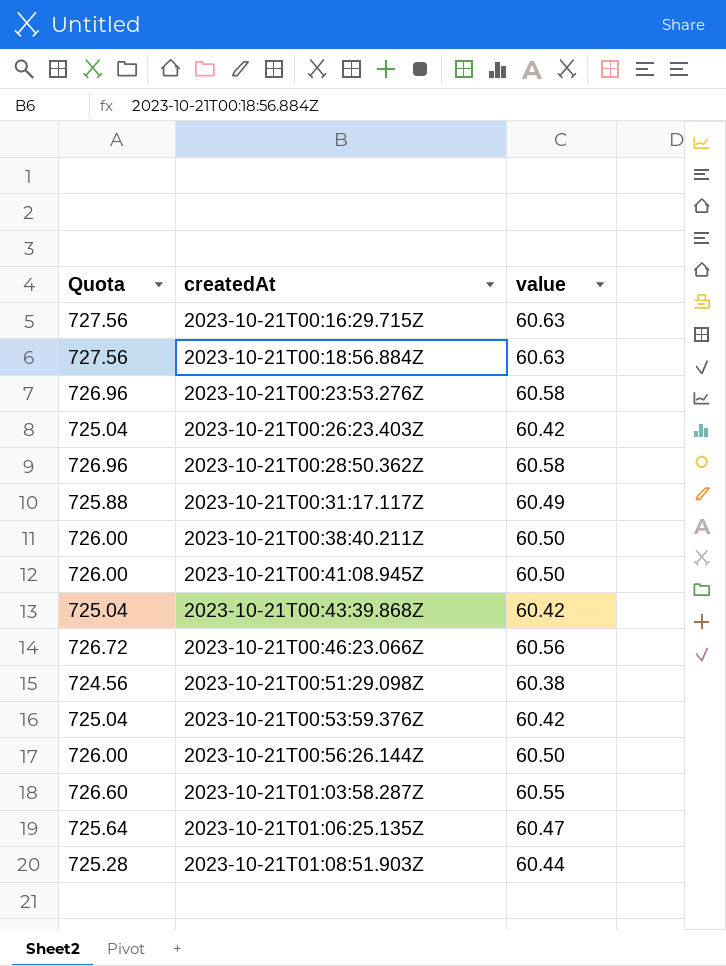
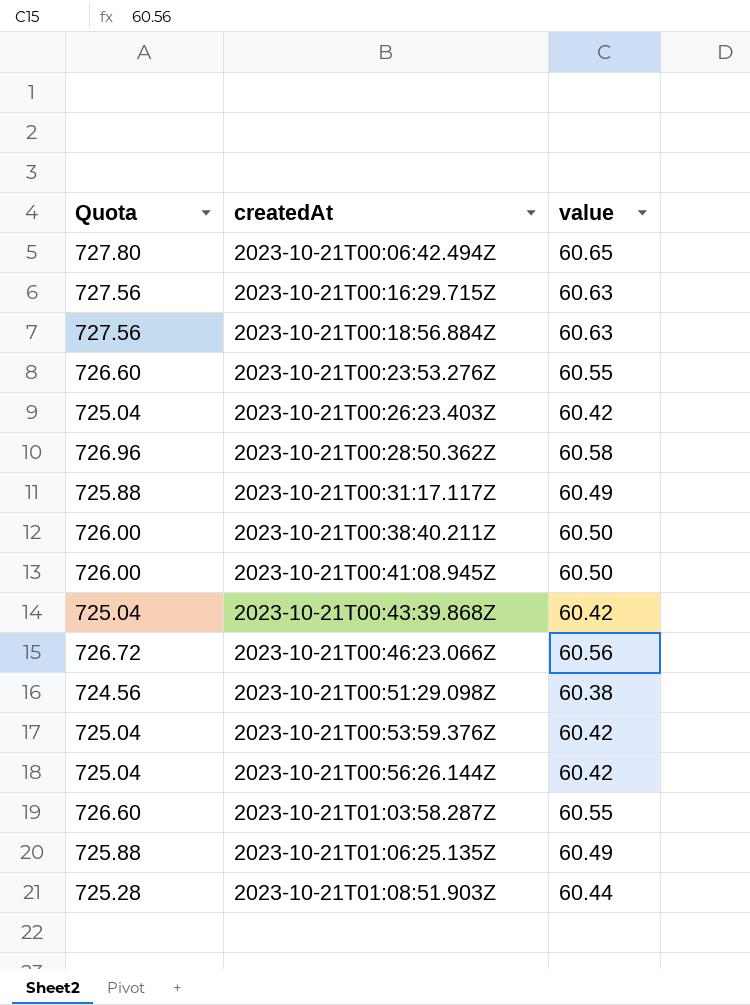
row 2023-10-21T00:06:42.494Z: none -> 727.80 | 60.65
2023-10-21T00:23:53.276Z | Quota: 726.96 -> 726.60
2023-10-21T00:23:53.276Z | value: 60.58 -> 60.55
2023-10-21T00:56:26.144Z | Quota: 726.00 -> 725.04
2023-10-21T00:56:26.144Z | value: 60.50 -> 60.42
2023-10-21T01:06:25.135Z | Quota: 725.64 -> 725.88
2023-10-21T01:06:25.135Z | value: 60.47 -> 60.49

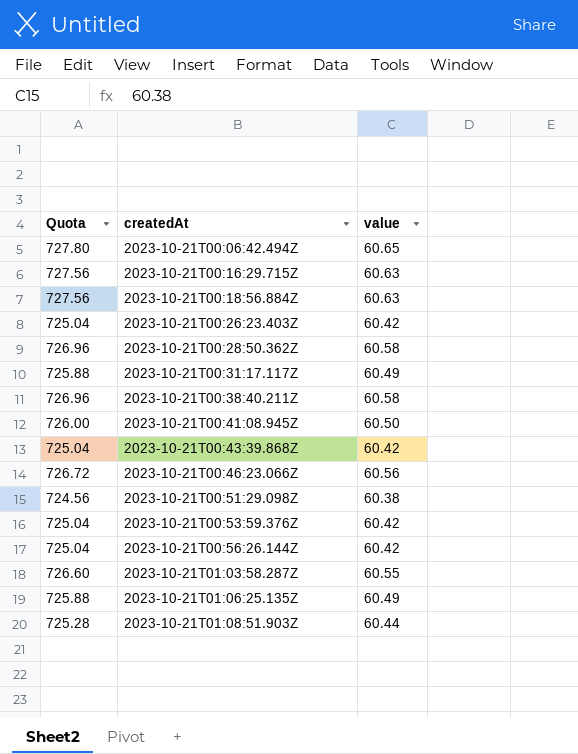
row 2023-10-21T00:23:53.276Z: 726.60 | 60.55 -> none
2023-10-21T00:38:40.211Z | Quota: 726.00 -> 726.96
2023-10-21T00:38:40.211Z | value: 60.50 -> 60.58

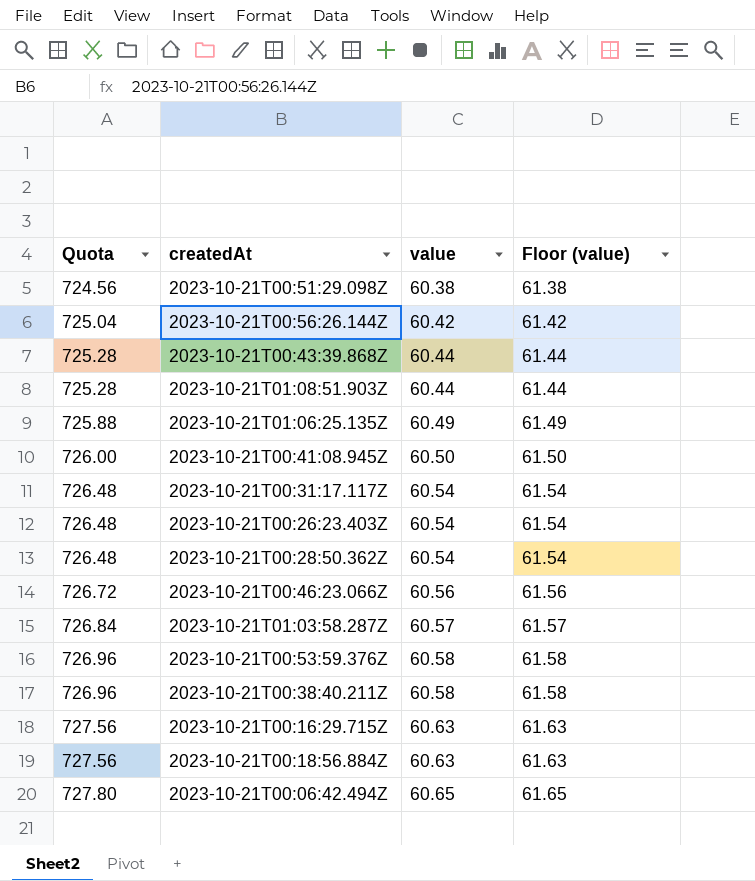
row order: createdAt ascending -> Quota ascending
column Floor (value) | formula: none -> [value] + 1
2023-10-21T00:43:39.868Z | Quota: 725.04 -> 725.28
2023-10-21T00:43:39.868Z | value: 60.42 -> 60.44
2023-10-21T00:31:17.117Z | Quota: 725.88 -> 726.48
2023-10-21T00:31:17.117Z | value: 60.49 -> 60.54
2023-10-21T00:26:23.403Z | Quota: 725.04 -> 726.48
2023-10-21T00:26:23.403Z | value: 60.42 -> 60.54
2023-10-21T00:28:50.362Z | Quota: 726.96 -> 726.48
2023-10-21T00:28:50.362Z | value: 60.58 -> 60.54
2023-10-21T01:03:58.287Z | Quota: 726.60 -> 726.84
2023-10-21T01:03:58.287Z | value: 60.55 -> 60.57
2023-10-21T00:53:59.376Z | Quota: 725.04 -> 726.96
2023-10-21T00:53:59.376Z | value: 60.42 -> 60.58

